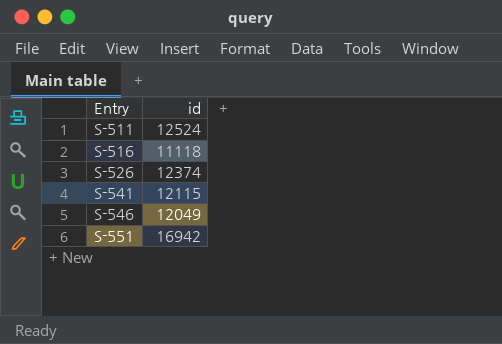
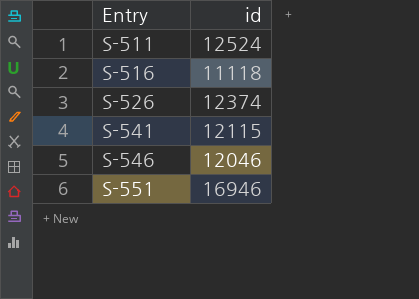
S-546 | id: 12049 -> 12046
S-551 | id: 16942 -> 16946

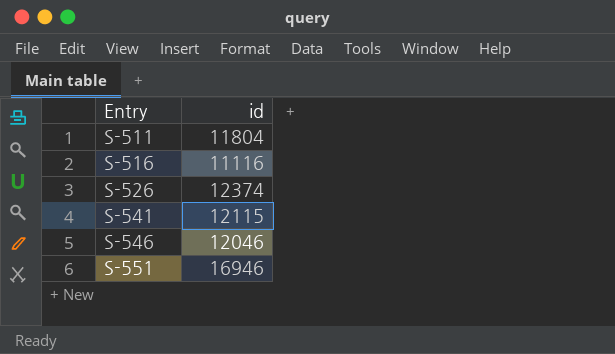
S-511 | id: 12524 -> 11804
S-516 | id: 11118 -> 11116

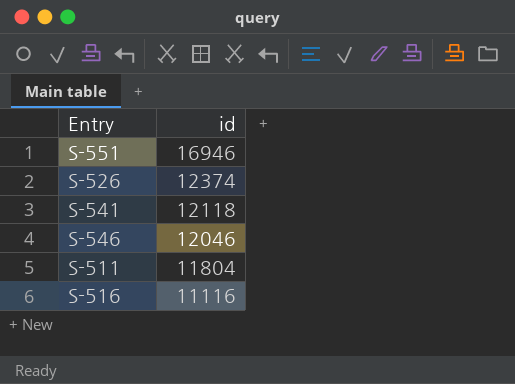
row order: Entry ascending -> id descending
S-541 | id: 12115 -> 12118

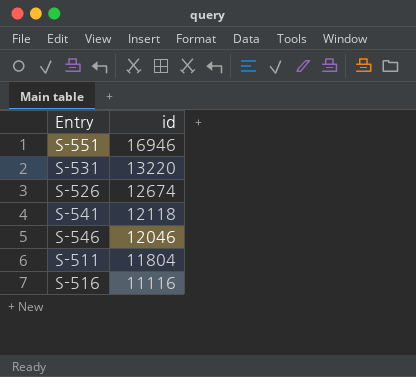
row S-531: none -> 13220
S-526 | id: 12374 -> 12674

